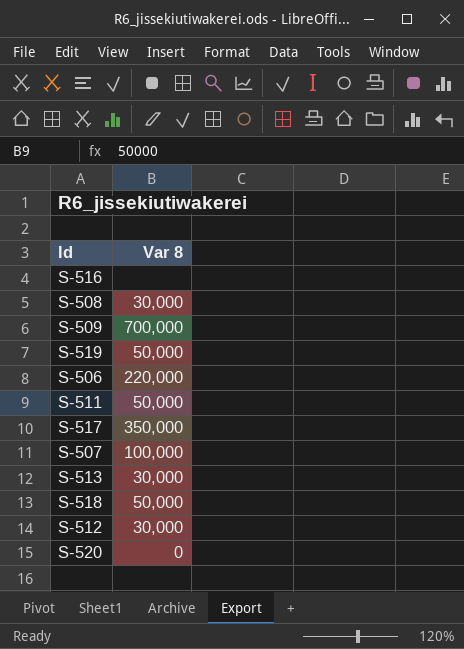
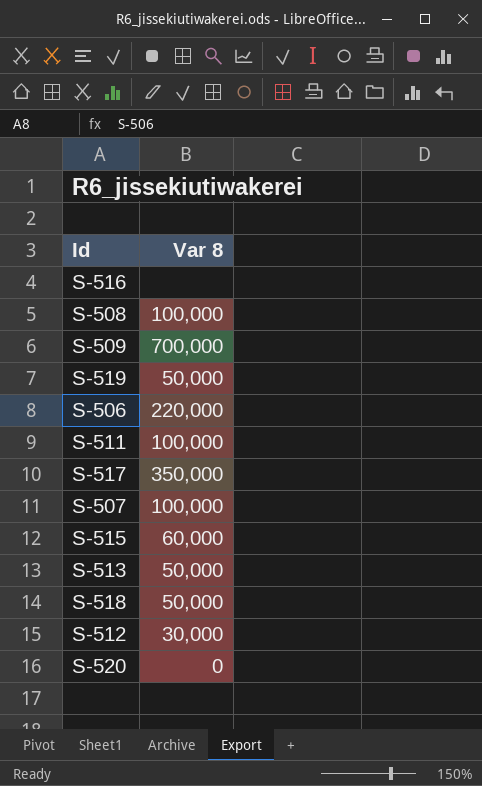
S-508 | Var 8: 30,000 -> 100,000
S-511 | Var 8: 50,000 -> 100,000
row S-515: none -> 60,000
S-513 | Var 8: 30,000 -> 50,000

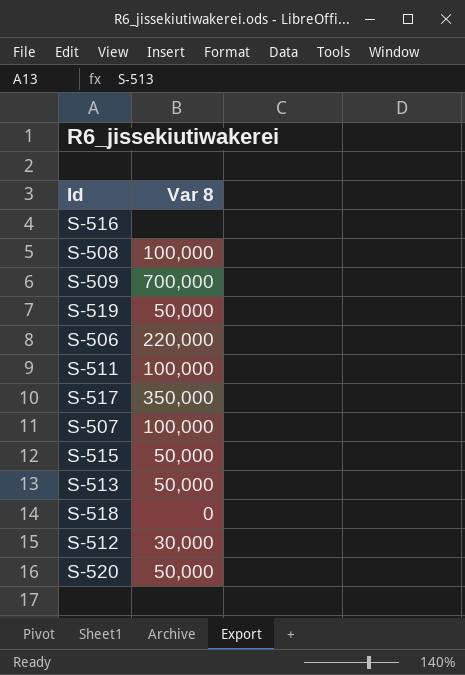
S-515 | Var 8: 60,000 -> 50,000
S-518 | Var 8: 50,000 -> 0
S-520 | Var 8: 0 -> 50,000

